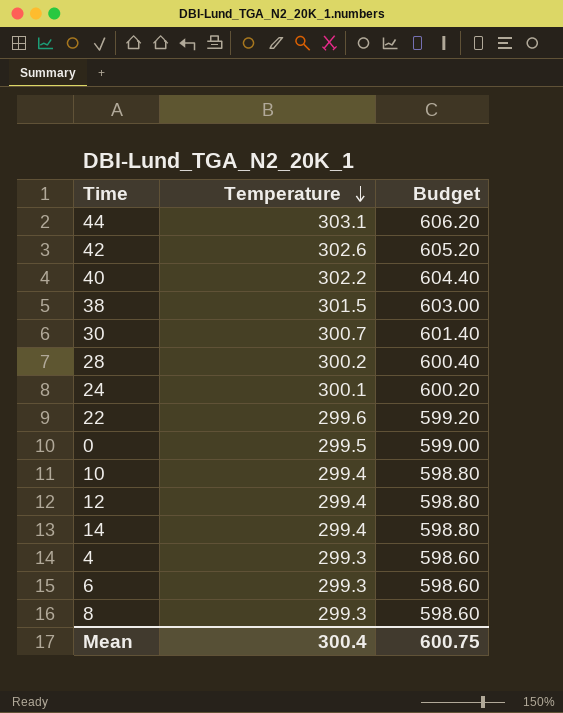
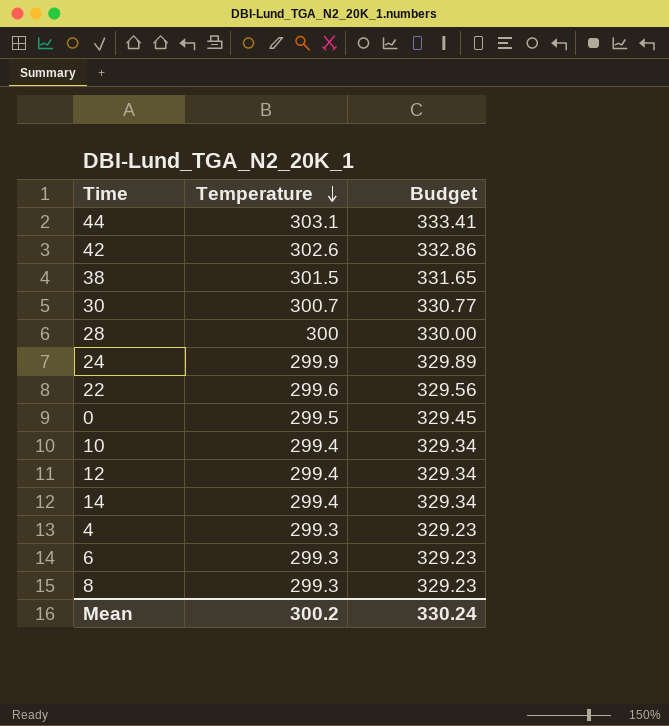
column Budget | formula: [Temperature] * 2 -> [Temperature] * 1.1
row 40: 302.2 | 604.40 -> none
28 | Temperature: 300.2 -> 300
24 | Temperature: 300.1 -> 299.9
Mean | Temperature: 300.4 -> 300.2
Mean | Budget: 600.75 -> 330.24

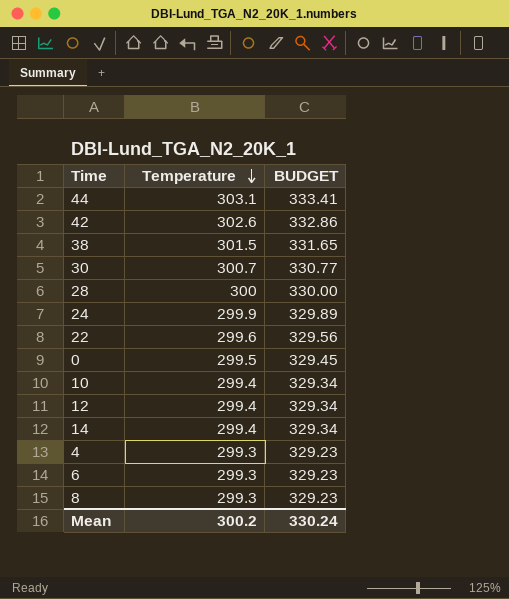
column name: Budget -> BUDGET

